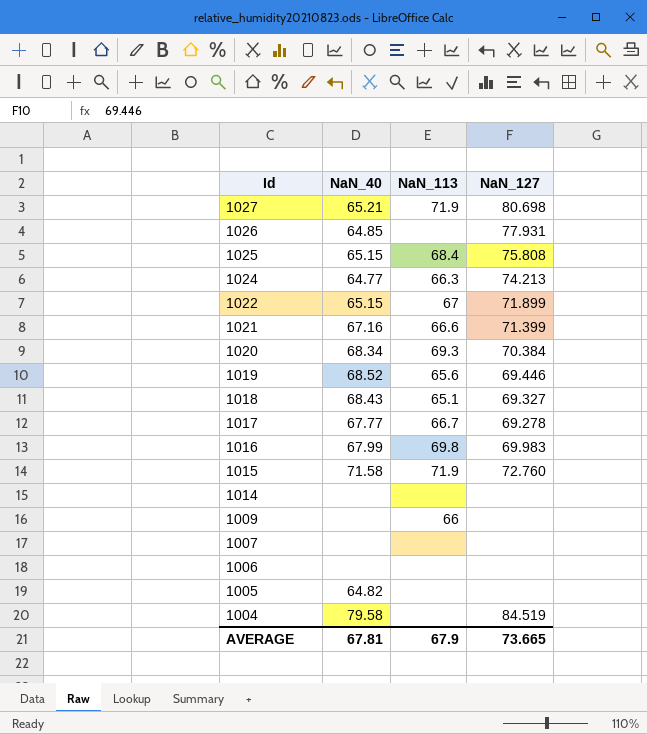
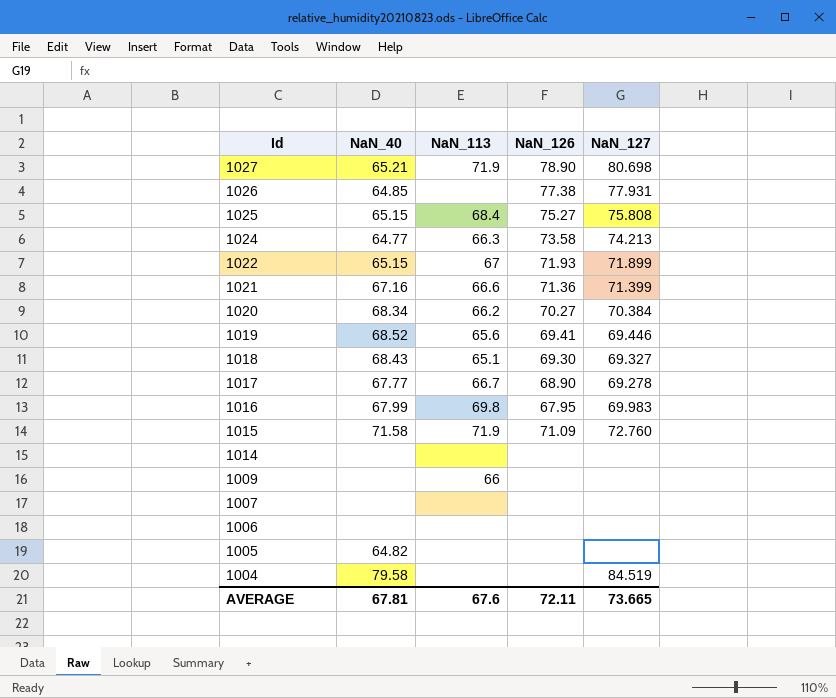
column NaN_126 | position: none -> 4
1020 | NaN_113: 69.3 -> 66.2
AVERAGE | NaN_113: 67.9 -> 67.6

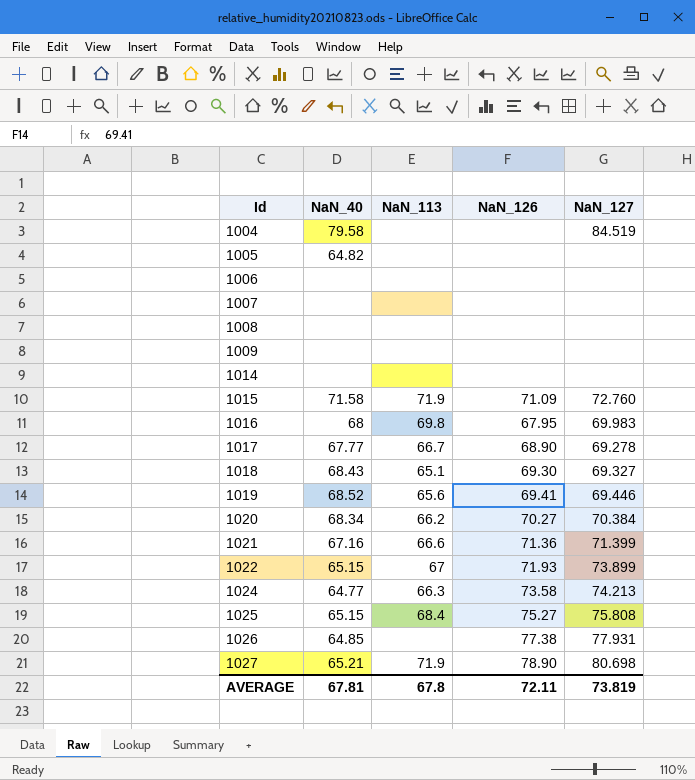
row order: Id descending -> Id ascending
row 1008: none -> none | none | none | none
1009 | NaN_113: 66 -> none
1016 | NaN_40: 67.99 -> 68
1022 | NaN_127: 71.899 -> 73.899
AVERAGE | NaN_113: 67.6 -> 67.8
AVERAGE | NaN_127: 73.665 -> 73.819

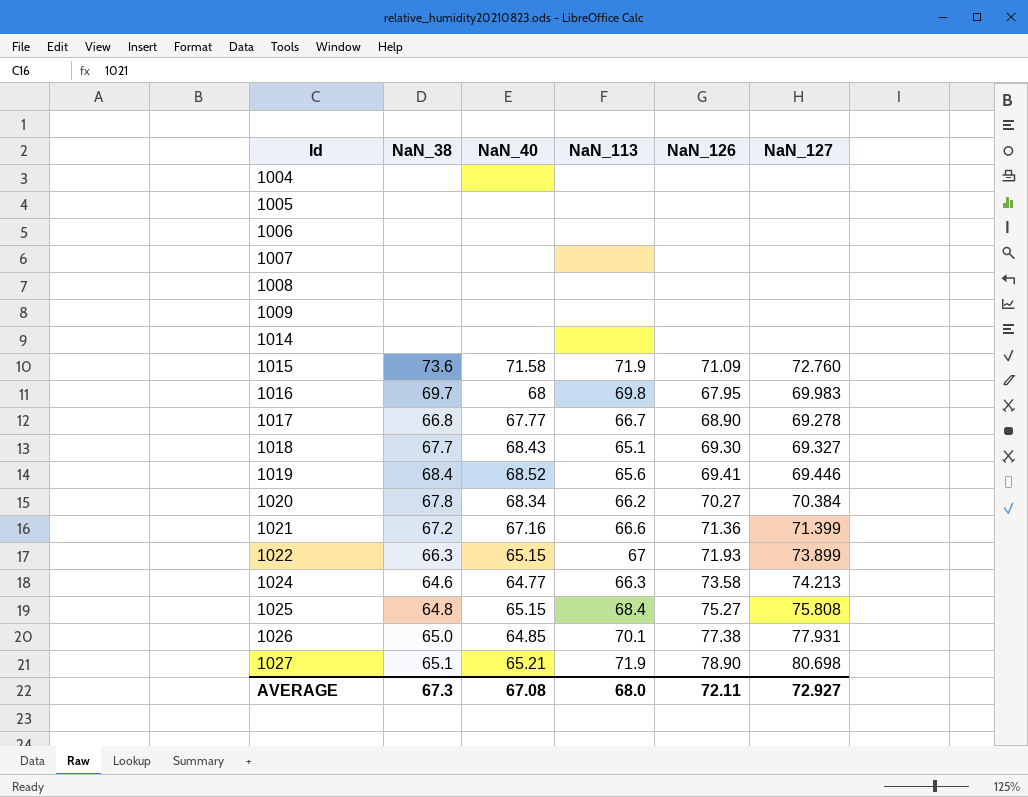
column NaN_38 | position: none -> 2
1004 | NaN_40: 79.58 -> none
1004 | NaN_127: 84.519 -> none
1005 | NaN_40: 64.82 -> none
1026 | NaN_113: none -> 70.1
AVERAGE | NaN_40: 67.81 -> 67.08
AVERAGE | NaN_113: 67.8 -> 68.0
AVERAGE | NaN_127: 73.819 -> 72.927

